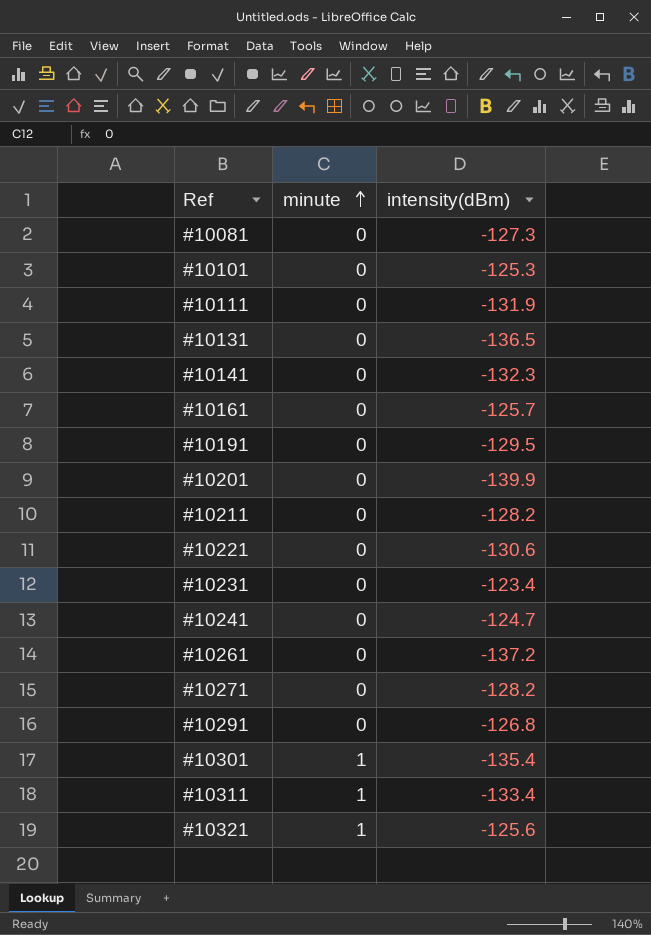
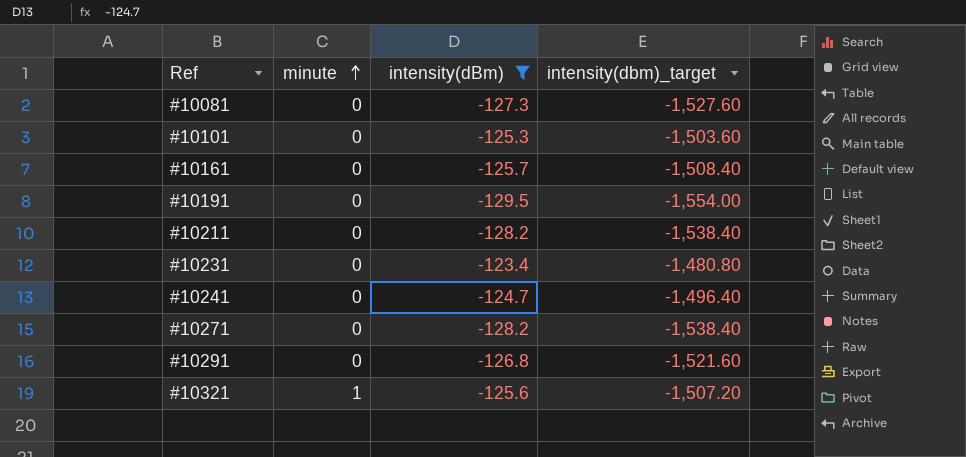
filter: none -> intensity(dBm) >= -129.5
column intensity(dbm)_target | formula: none -> [intensity(dBm)] * 12

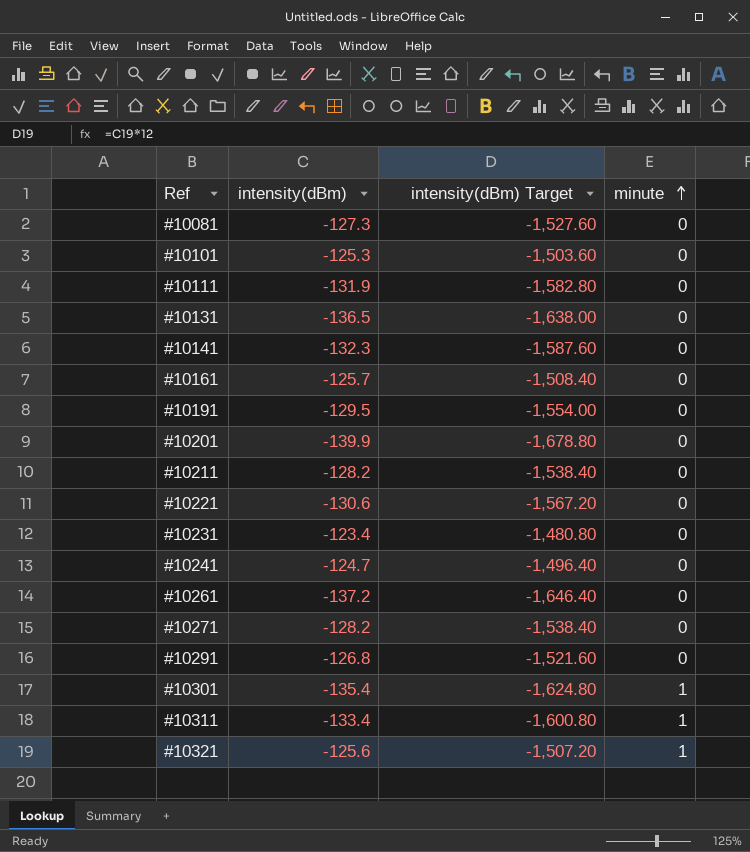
filter: intensity(dBm) >= -129.5 -> none
column name: intensity(dbm)_target -> intensity(dBm) Target
column minute | position: 2 -> 4

